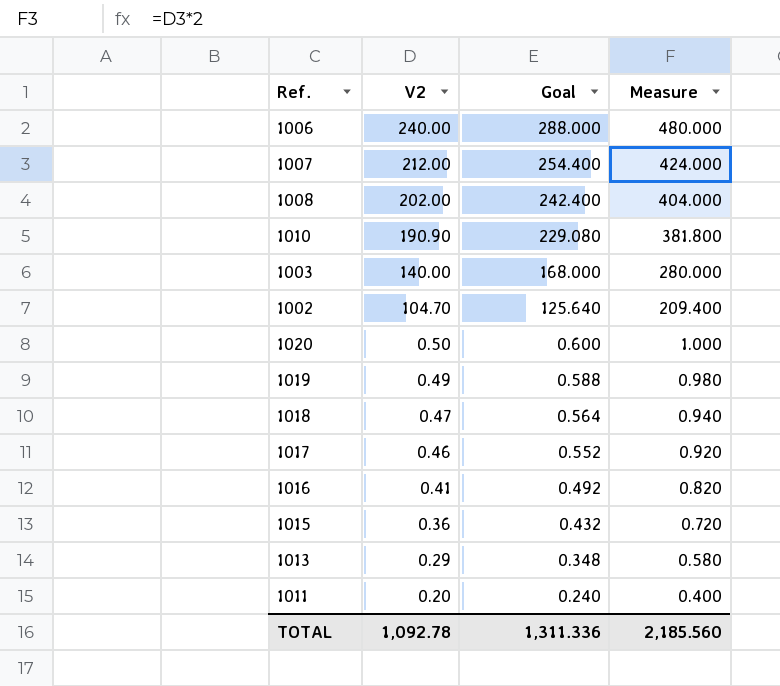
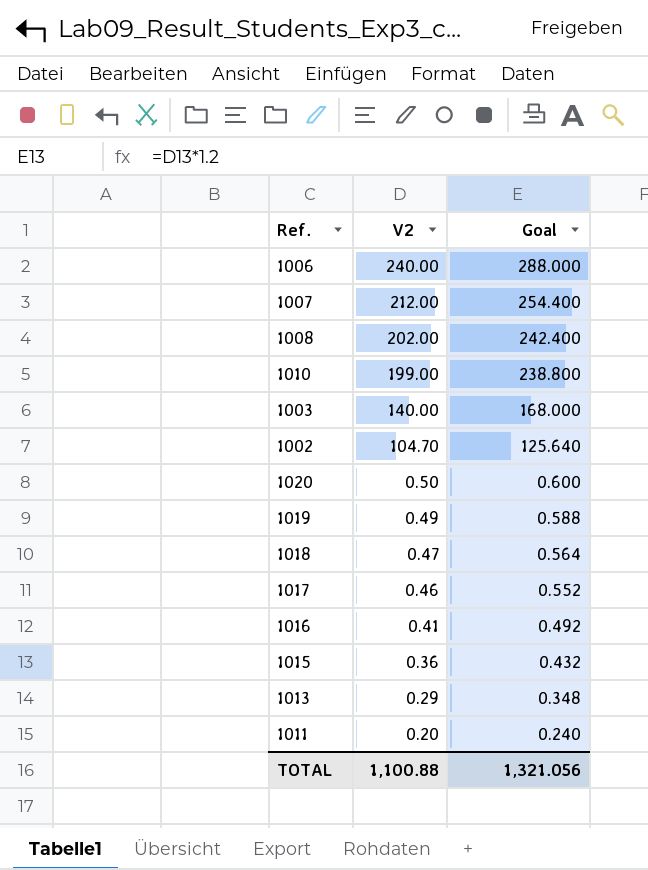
column Measure | formula: [V2] * 2 -> none
1010 | V2: 190.90 -> 199.00
1010 | Goal: 229.080 -> 238.800
TOTAL | V2: 1,092.78 -> 1,100.88
TOTAL | Goal: 1,311.336 -> 1,321.056

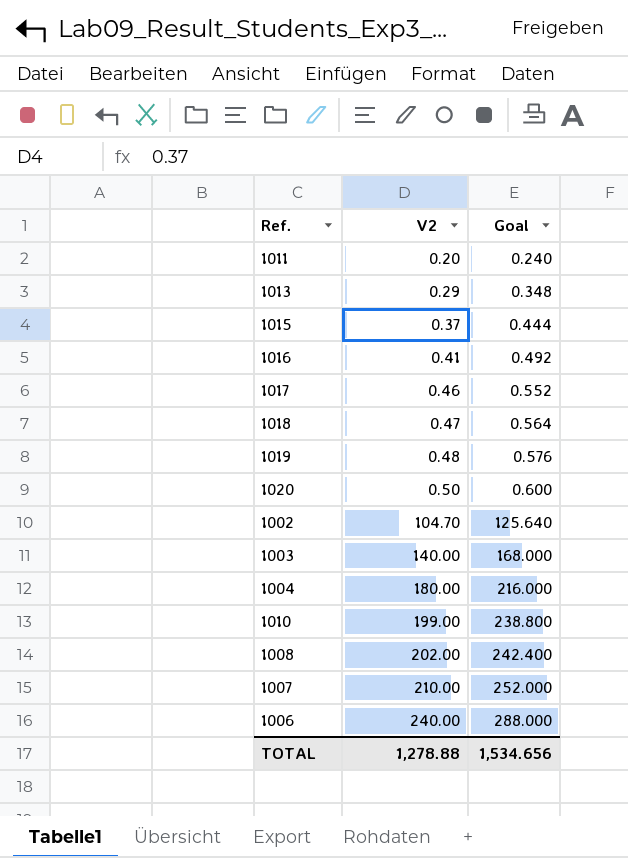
row order: V2 descending -> V2 ascending
1015 | V2: 0.36 -> 0.37
1015 | Goal: 0.432 -> 0.444
1019 | V2: 0.49 -> 0.48
1019 | Goal: 0.588 -> 0.576
row 1004: none -> 180.00 | 216.000
1007 | V2: 212.00 -> 210.00
1007 | Goal: 254.400 -> 252.000
TOTAL | V2: 1,100.88 -> 1,278.88
TOTAL | Goal: 1,321.056 -> 1,534.656

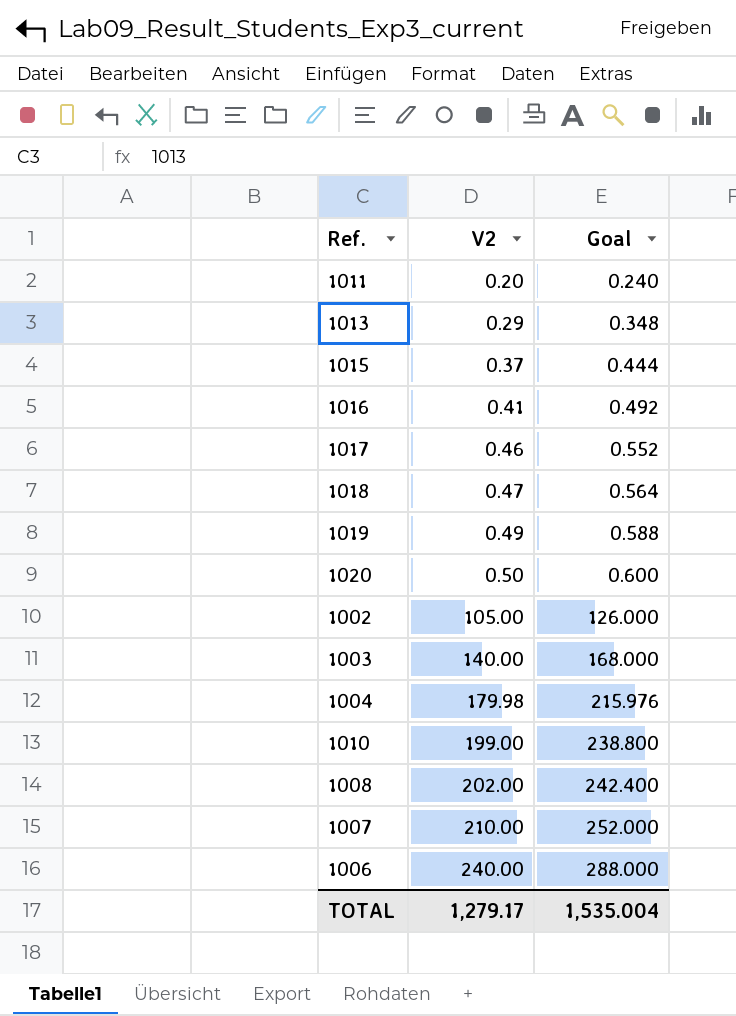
1019 | V2: 0.48 -> 0.49
1019 | Goal: 0.576 -> 0.588
1002 | V2: 104.70 -> 105.00
1002 | Goal: 125.640 -> 126.000
1004 | V2: 180.00 -> 179.98
1004 | Goal: 216.000 -> 215.976
TOTAL | V2: 1,278.88 -> 1,279.17
TOTAL | Goal: 1,534.656 -> 1,535.004

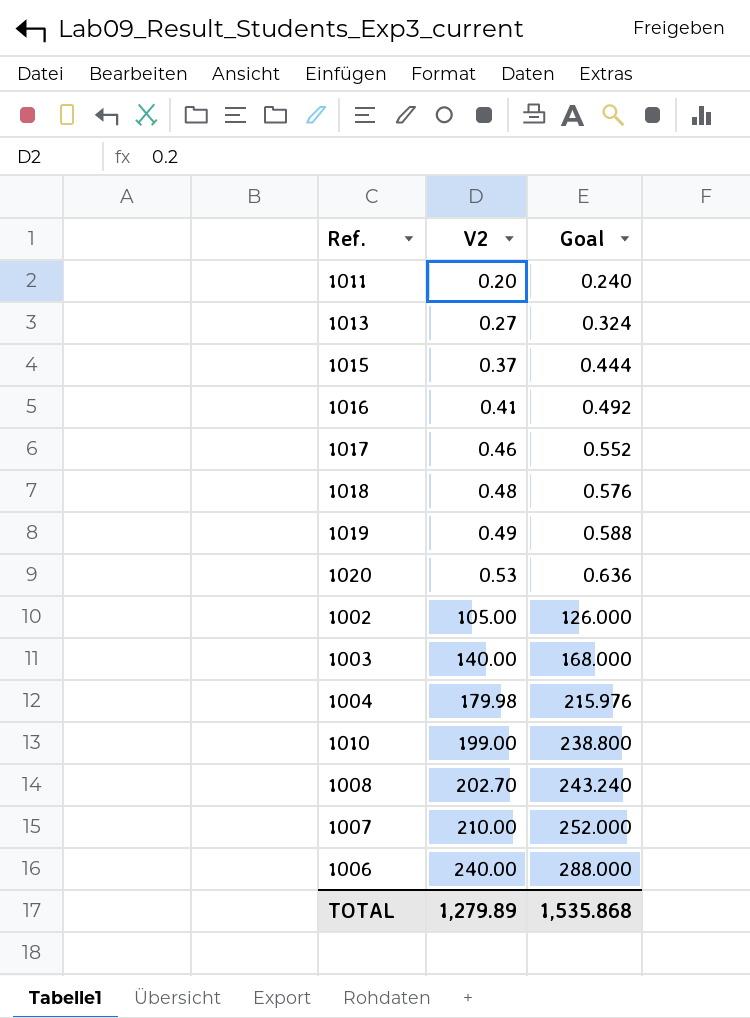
1013 | V2: 0.29 -> 0.27
1013 | Goal: 0.348 -> 0.324
1018 | V2: 0.47 -> 0.48
1018 | Goal: 0.564 -> 0.576
1020 | V2: 0.50 -> 0.53
1020 | Goal: 0.600 -> 0.636
1008 | V2: 202.00 -> 202.70
1008 | Goal: 242.400 -> 243.240
TOTAL | V2: 1,279.17 -> 1,279.89
TOTAL | Goal: 1,535.004 -> 1,535.868

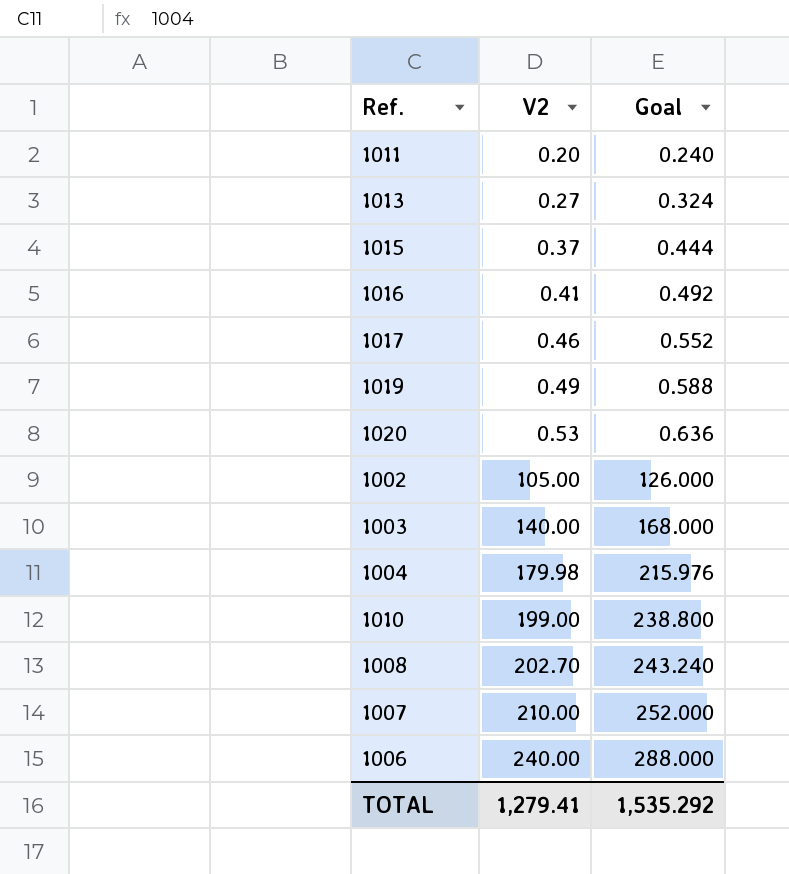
row 1018: 0.48 | 0.576 -> none
TOTAL | V2: 1,279.89 -> 1,279.41
TOTAL | Goal: 1,535.868 -> 1,535.292

